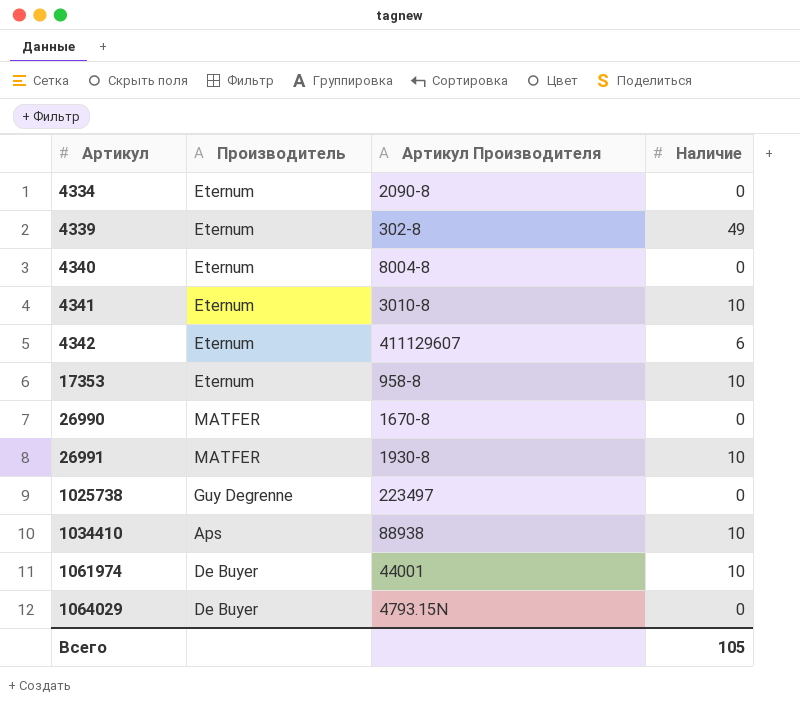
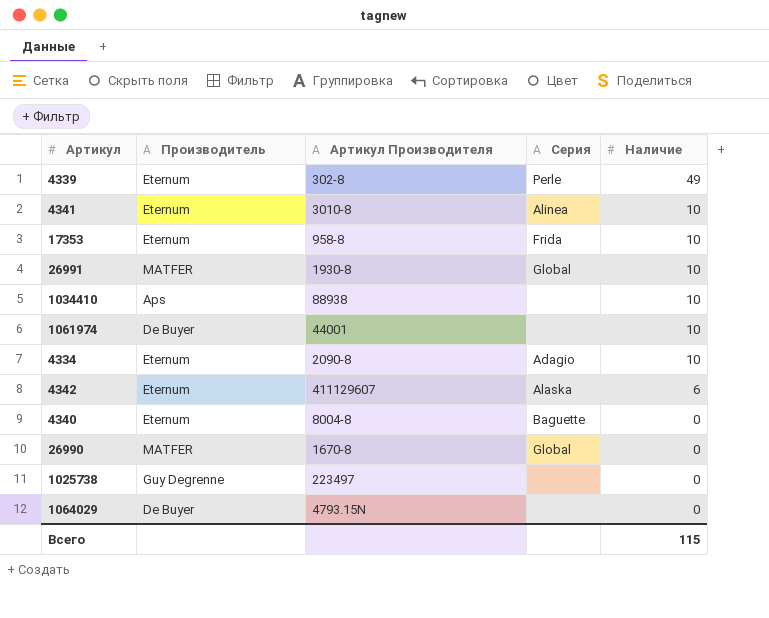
row order: Артикул ascending -> Наличие descending
column Серия | position: none -> 4
4334 | Наличие: 0 -> 10
Всего | Наличие: 105 -> 115

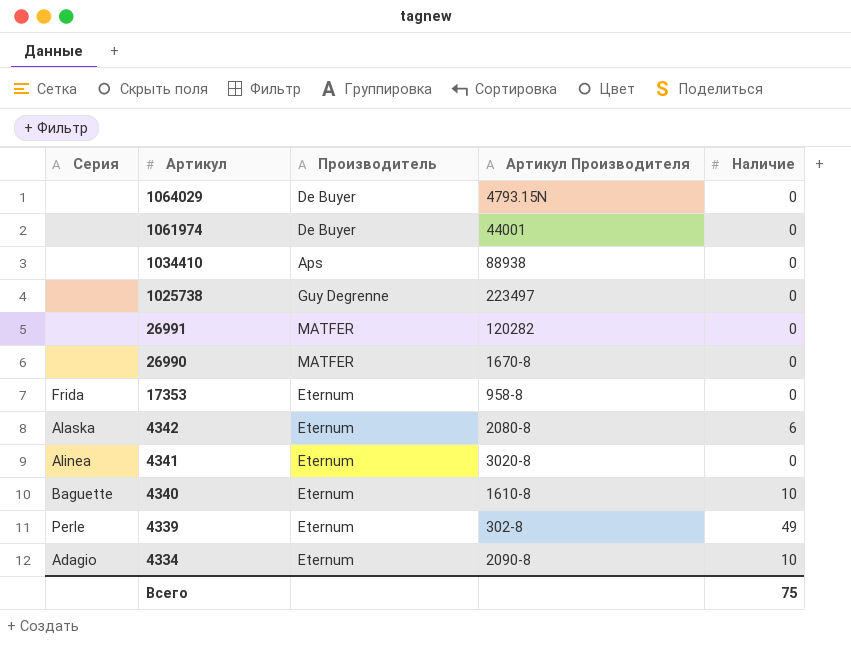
row order: Наличие descending -> Артикул descending
column Серия | position: 4 -> 1
1061974 | Наличие: 10 -> 0
1034410 | Наличие: 10 -> 0
26991 | Серия: Global -> none
26991 | Артикул Производителя: 1930-8 -> 120282
26991 | Наличие: 10 -> 0
26990 | Серия: Global -> none
17353 | Наличие: 10 -> 0
4342 | Артикул Производителя: 411129607 -> 2080-8
4341 | Артикул Производителя: 3010-8 -> 3020-8
4341 | Наличие: 10 -> 0
4340 | Артикул Производителя: 8004-8 -> 1610-8
4340 | Наличие: 0 -> 10
Всего | Наличие: 115 -> 75

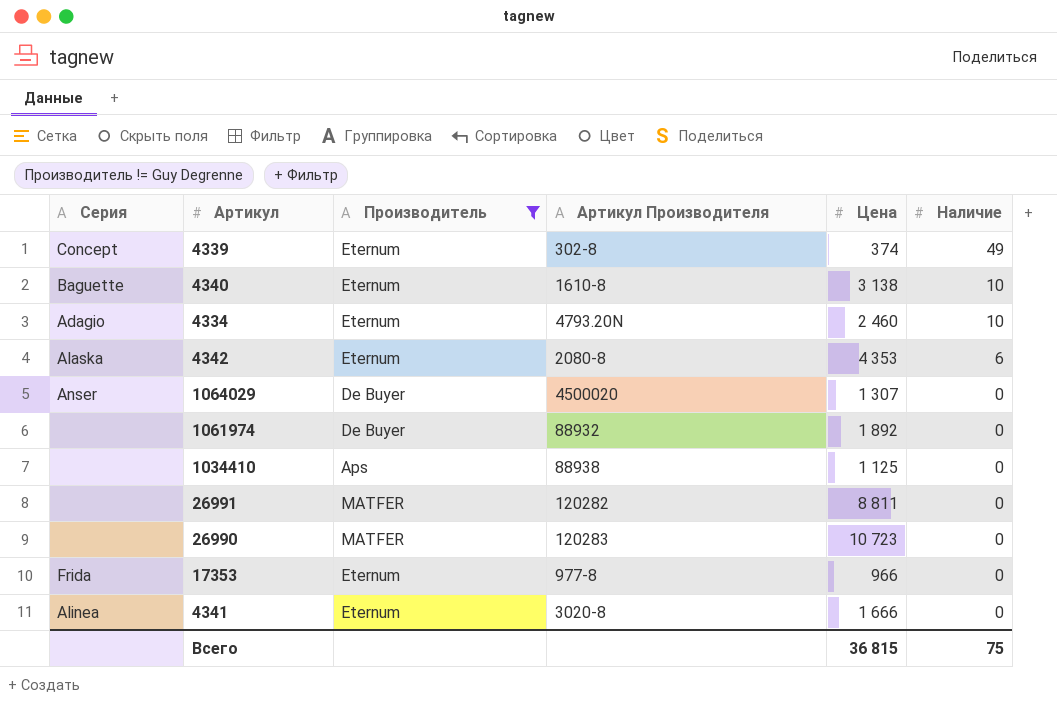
filter: none -> Производитель != Guy Degrenne
row order: Артикул descending -> Наличие descending
column Цена | position: none -> 5
4339 | Серия: Perle -> Concept
4334 | Артикул Производителя: 2090-8 -> 4793.20N
1064029 | Серия: none -> Anser
1064029 | Артикул Производителя: 4793.15N -> 4500020
1061974 | Артикул Производителя: 44001 -> 88932
26990 | Артикул Производителя: 1670-8 -> 120283
17353 | Артикул Производителя: 958-8 -> 977-8

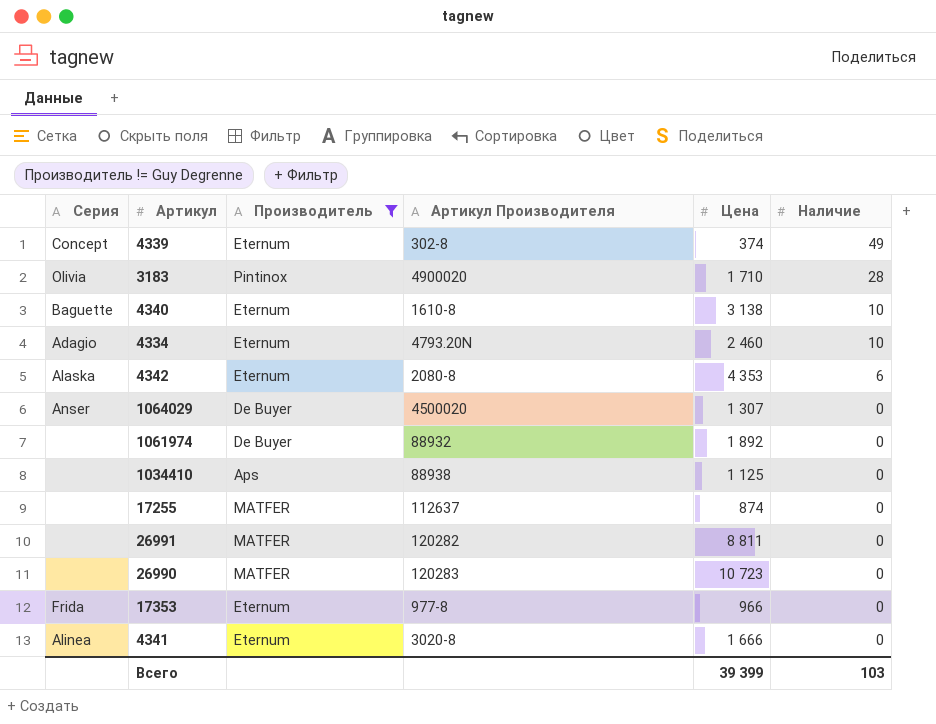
row 3183: none -> Olivia | Pintinox | 4900020 | 1 710 | 28
row 17255: none -> none | MATFER | 112637 | 874 | 0
Всего | Цена: 36 815 -> 39 399
Всего | Наличие: 75 -> 103

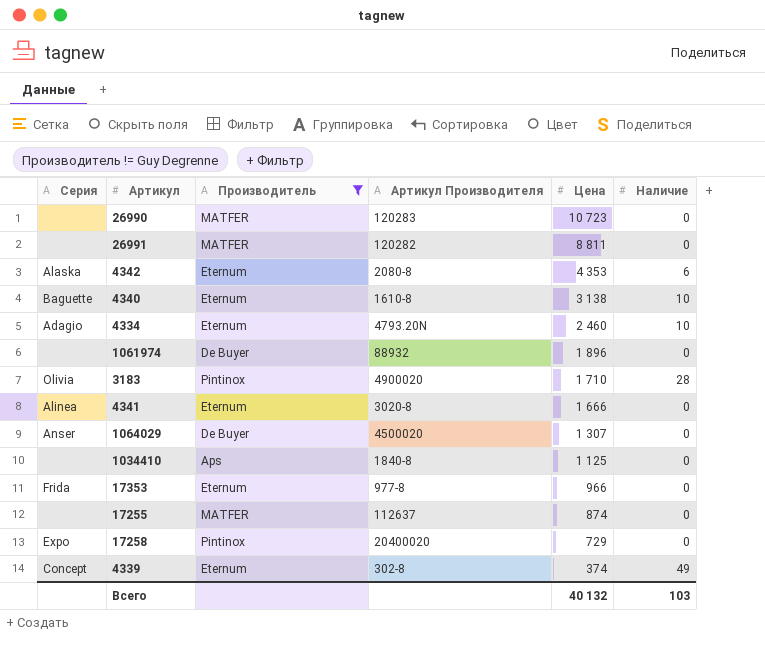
row order: Наличие descending -> Цена descending
1061974 | Цена: 1 892 -> 1 896
1034410 | Артикул Производителя: 88938 -> 1840-8
row 17258: none -> Expo | Pintinox | 20400020 | 729 | 0
Всего | Цена: 39 399 -> 40 132

